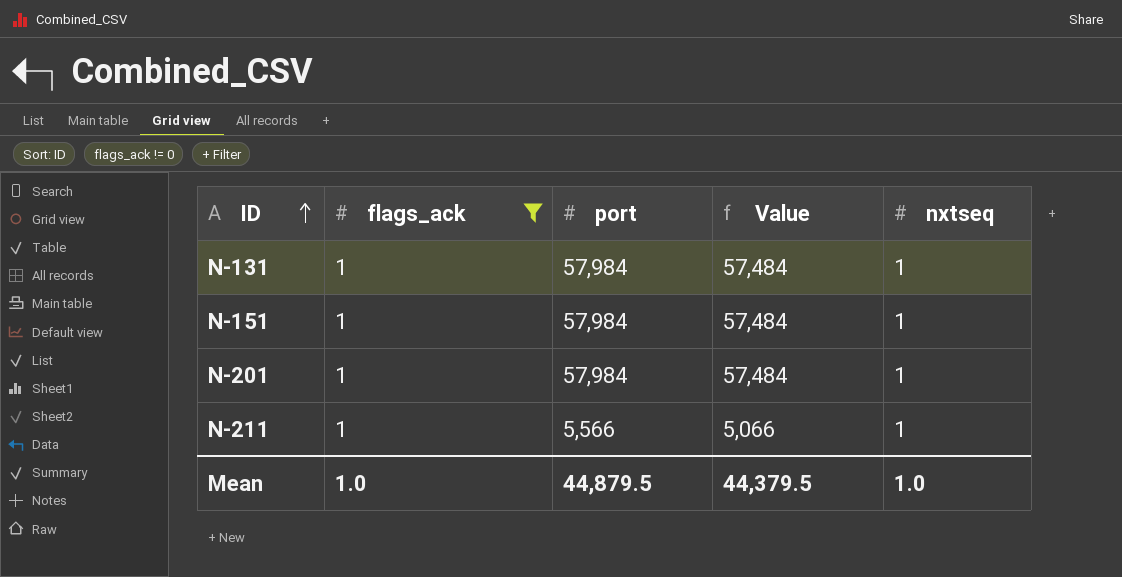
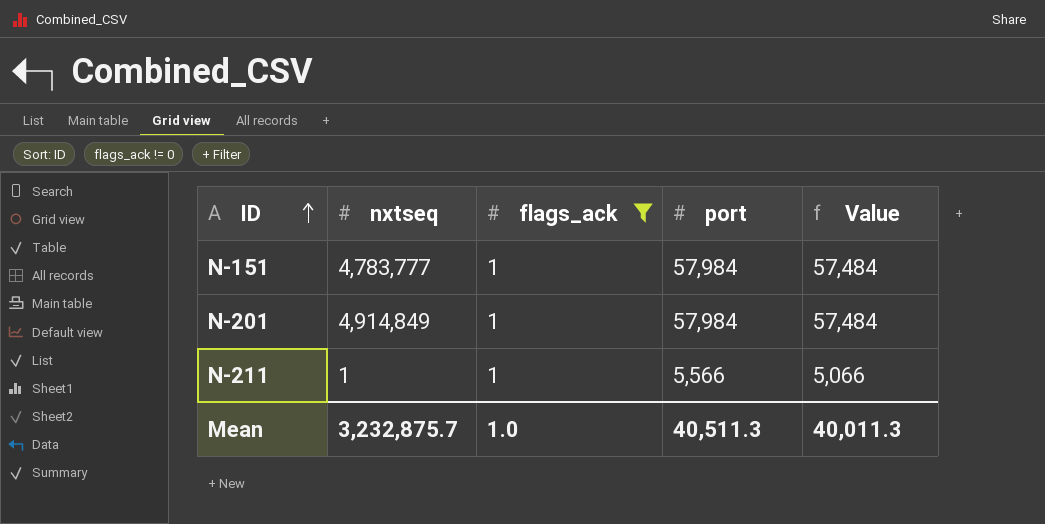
column nxtseq | position: 5 -> 2
row N-131: 1 | 57,984 | 57,484 | 1 -> none
N-151 | nxtseq: 1 -> 4,783,777
N-201 | nxtseq: 1 -> 4,914,849
Mean | nxtseq: 1.0 -> 3,232,875.7
Mean | port: 44,879.5 -> 40,511.3
Mean | Value: 44,379.5 -> 40,011.3

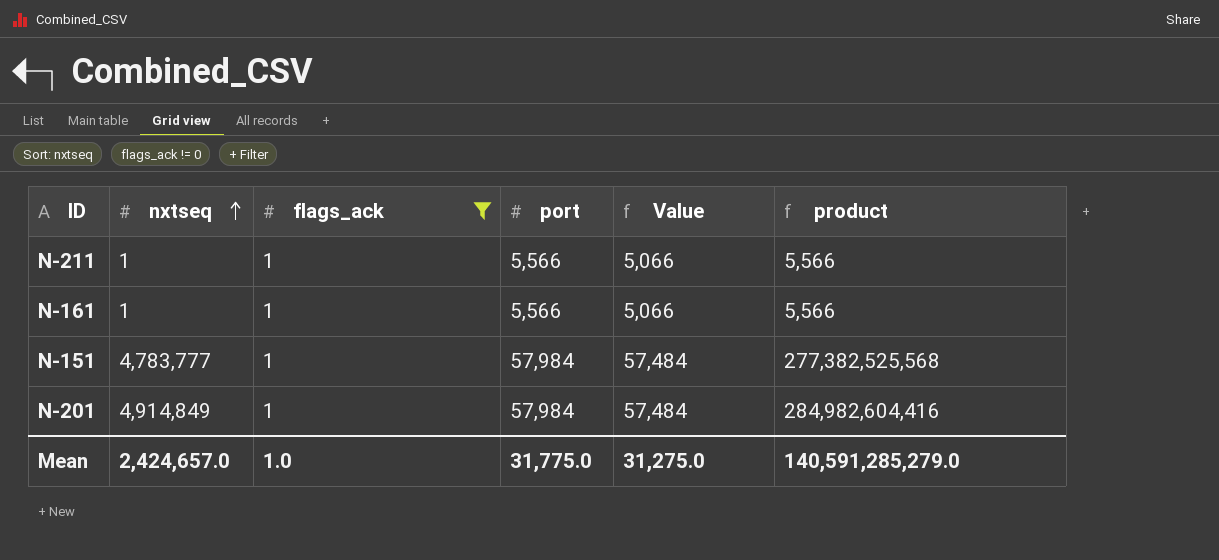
row order: ID ascending -> nxtseq ascending
column product | formula: none -> [nxtseq] * [port]
row N-161: none -> 1 | 1 | 5,566 | 5,066 | 5,566
Mean | nxtseq: 3,232,875.7 -> 2,424,657.0
Mean | port: 40,511.3 -> 31,775.0
Mean | Value: 40,011.3 -> 31,275.0

